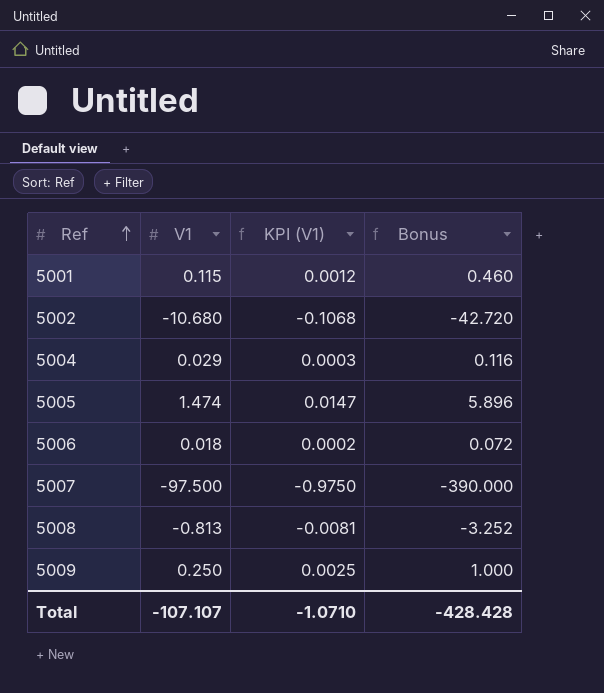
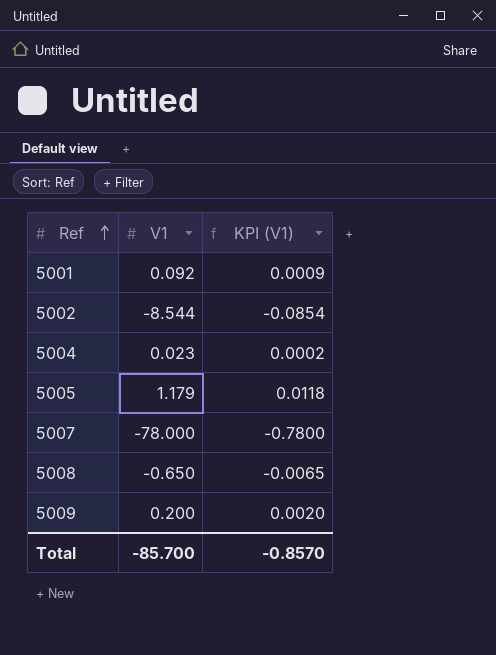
column Bonus | formula: [V1] * 4 -> none
row 5006: 0.018 | 0.0002 | 0.072 -> none
5001 | V1: 0.115 -> 0.092
5001 | KPI (V1): 0.0012 -> 0.0009
5002 | V1: -10.680 -> -8.544
5002 | KPI (V1): -0.1068 -> -0.0854
5004 | V1: 0.029 -> 0.023
5004 | KPI (V1): 0.0003 -> 0.0002
5005 | V1: 1.474 -> 1.179
5005 | KPI (V1): 0.0147 -> 0.0118
5007 | V1: -97.500 -> -78.000
5007 | KPI (V1): -0.9750 -> -0.7800
5008 | V1: -0.813 -> -0.650
5008 | KPI (V1): -0.0081 -> -0.0065
5009 | V1: 0.250 -> 0.200
5009 | KPI (V1): 0.0025 -> 0.0020
Total | V1: -107.107 -> -85.700
Total | KPI (V1): -1.0710 -> -0.8570

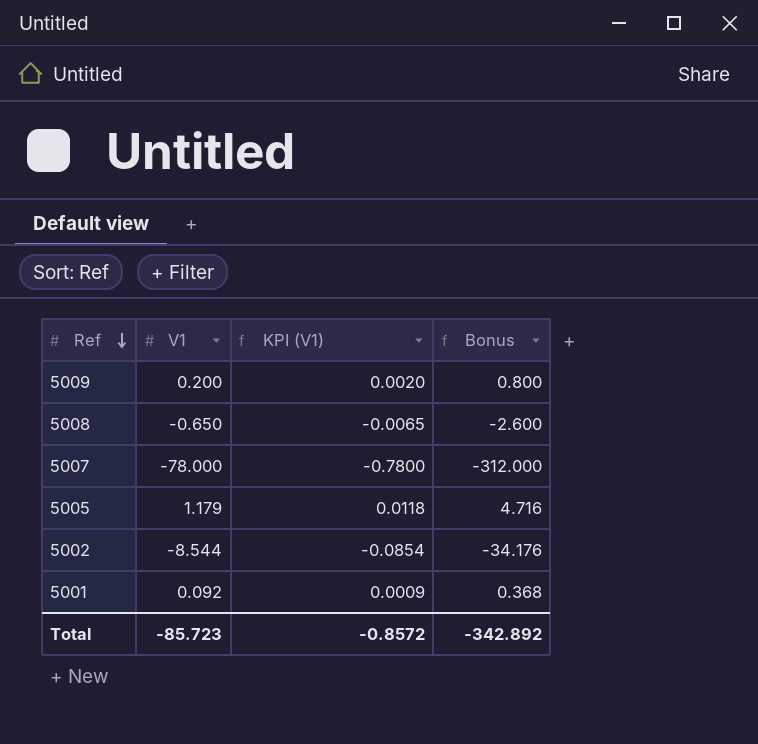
row order: Ref ascending -> Ref descending
column Bonus | formula: none -> [V1] * 4
row 5004: 0.023 | 0.0002 -> none
Total | V1: -85.700 -> -85.723
Total | KPI (V1): -0.8570 -> -0.8572

